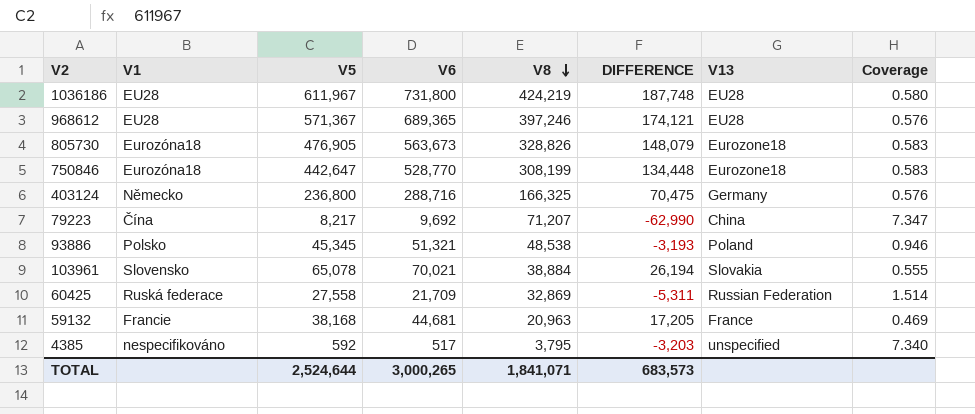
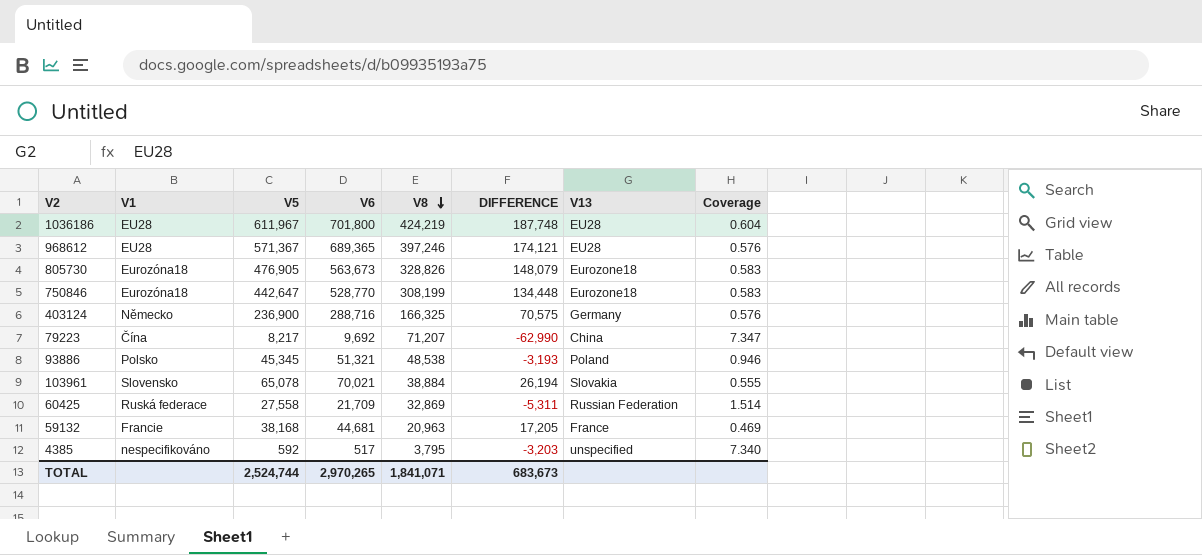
1036186 | V6: 731,800 -> 701,800
1036186 | Coverage: 0.580 -> 0.604
403124 | V5: 236,800 -> 236,900
403124 | DIFFERENCE: 70,475 -> 70,575
TOTAL | V5: 2,524,644 -> 2,524,744
TOTAL | V6: 3,000,265 -> 2,970,265
TOTAL | DIFFERENCE: 683,573 -> 683,673

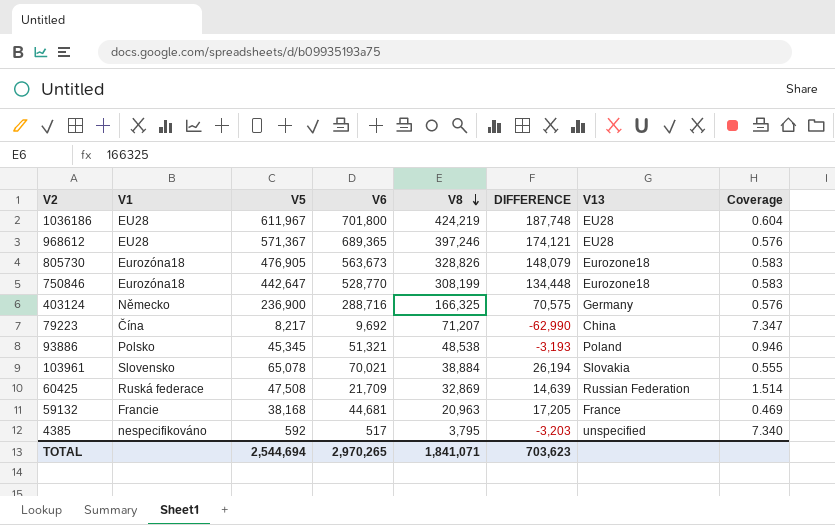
60425 | V5: 27,558 -> 47,508
60425 | DIFFERENCE: -5,311 -> 14,639
TOTAL | V5: 2,524,744 -> 2,544,694
TOTAL | DIFFERENCE: 683,673 -> 703,623

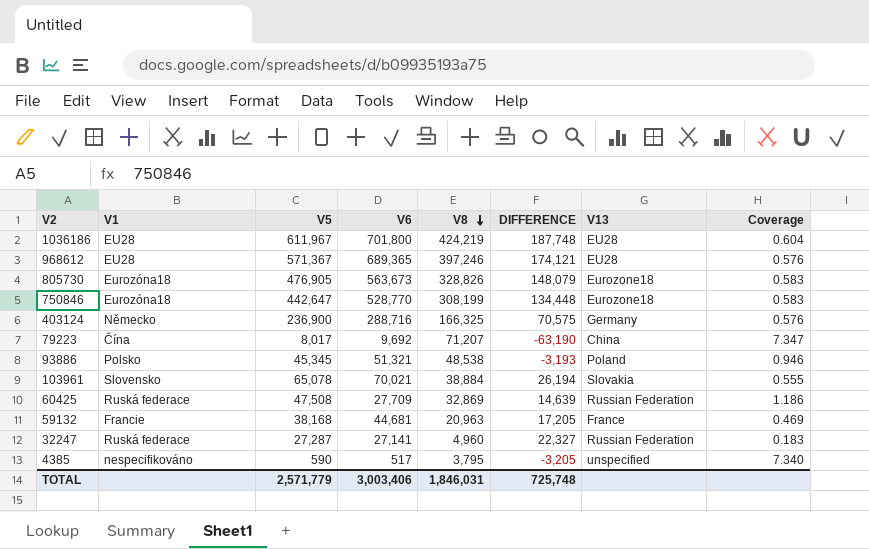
79223 | V5: 8,217 -> 8,017
79223 | DIFFERENCE: -62,990 -> -63,190
60425 | V6: 21,709 -> 27,709
60425 | Coverage: 1.514 -> 1.186
row 32247: none -> Ruská federace | 27,287 | 27,141 | 4,960 | 22,327 | Russian Federation | 0.183
4385 | V5: 592 -> 590
4385 | DIFFERENCE: -3,203 -> -3,205
TOTAL | V5: 2,544,694 -> 2,571,779
TOTAL | V6: 2,970,265 -> 3,003,406
TOTAL | V8: 1,841,071 -> 1,846,031
TOTAL | DIFFERENCE: 703,623 -> 725,748

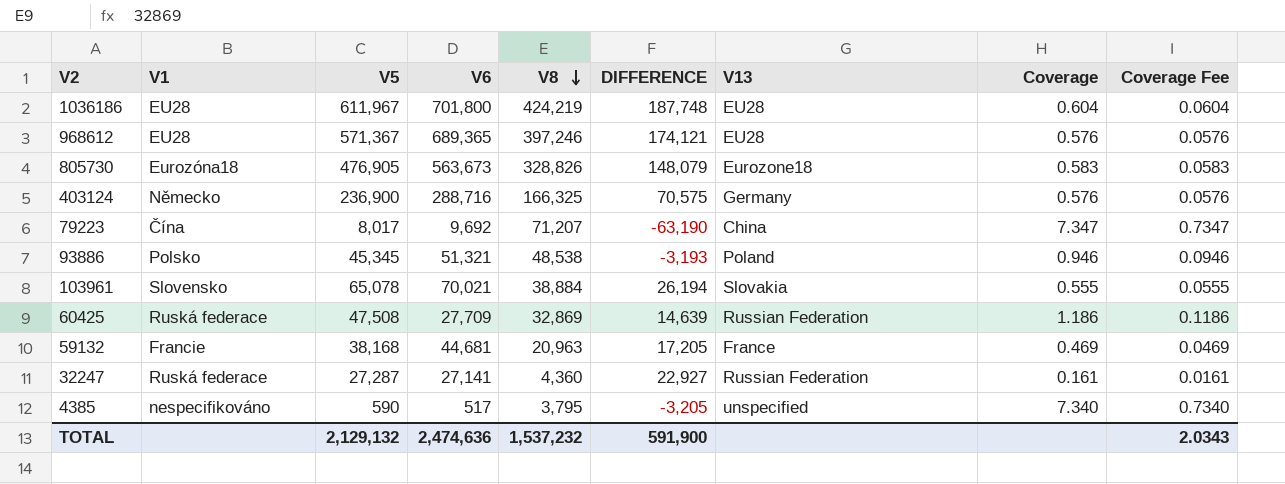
column Coverage Fee | formula: none -> [Coverage] * 0.1
row 750846: Eurozóna18 | 442,647 | 528,770 | 308,199 | 134,448 | Eurozone18 | 0.583 -> none
32247 | V8: 4,960 -> 4,360
32247 | DIFFERENCE: 22,327 -> 22,927
32247 | Coverage: 0.183 -> 0.161
TOTAL | V5: 2,571,779 -> 2,129,132
TOTAL | V6: 3,003,406 -> 2,474,636
TOTAL | V8: 1,846,031 -> 1,537,232
TOTAL | DIFFERENCE: 725,748 -> 591,900

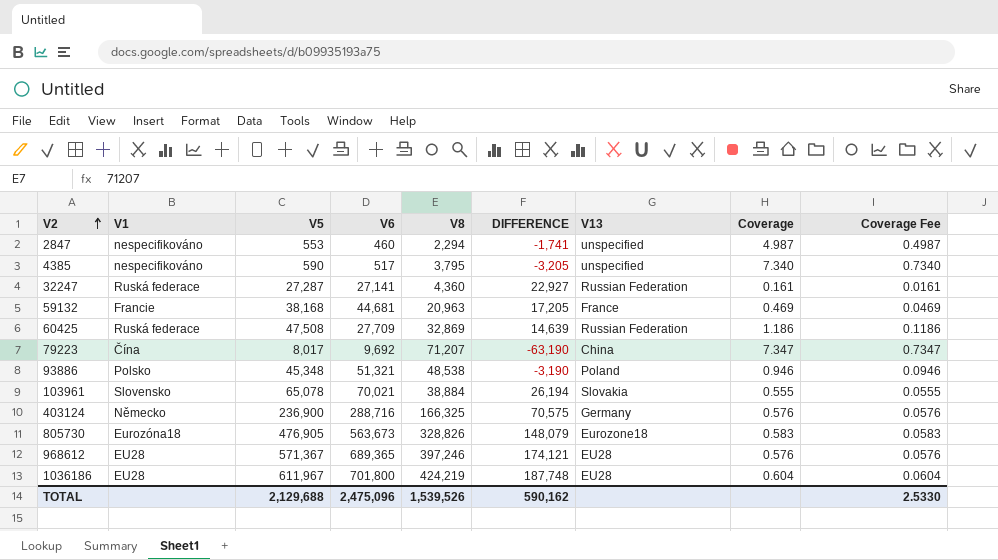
row order: V8 descending -> V2 ascending
row 2847: none -> nespecifikováno | 553 | 460 | 2,294 | -1,741 | unspecified | 4.987 | 0.4987
93886 | V5: 45,345 -> 45,348
93886 | DIFFERENCE: -3,193 -> -3,190
TOTAL | V5: 2,129,132 -> 2,129,688
TOTAL | V6: 2,474,636 -> 2,475,096
TOTAL | V8: 1,537,232 -> 1,539,526
TOTAL | DIFFERENCE: 591,900 -> 590,162
TOTAL | Coverage Fee: 2.0343 -> 2.5330

